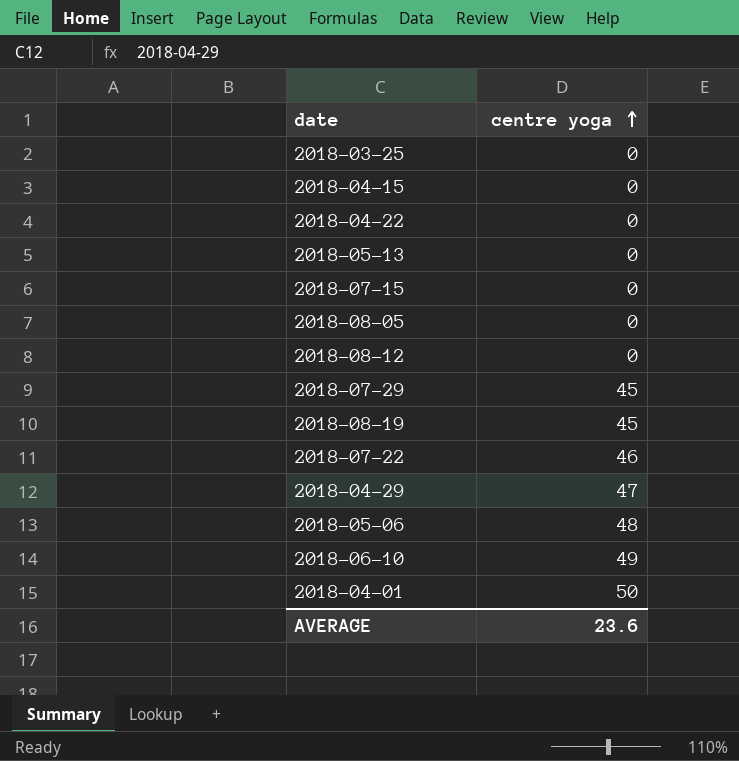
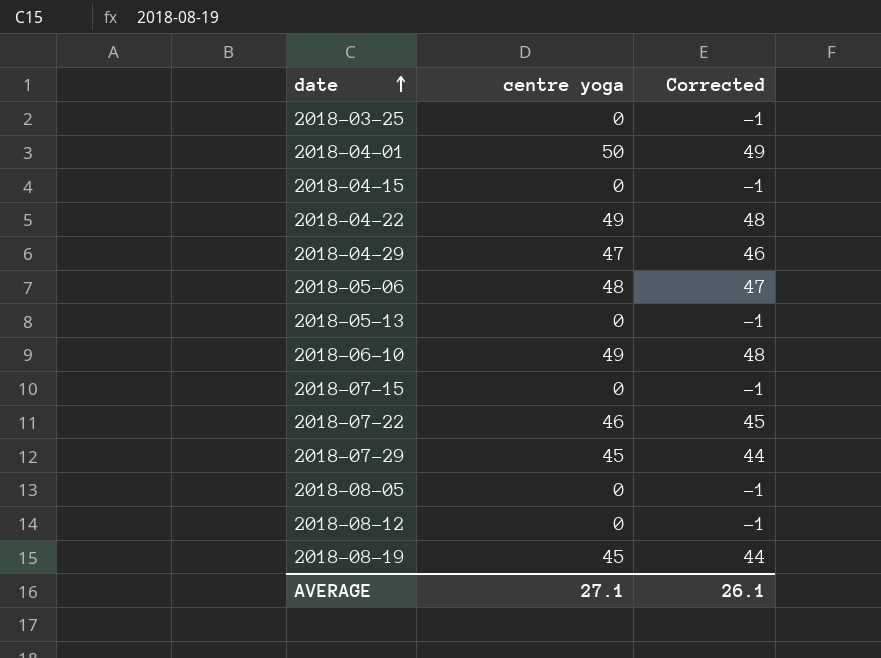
row order: centre yoga ascending -> date ascending
column Corrected | formula: none -> [centre yoga] - 1
2018-04-22 | centre yoga: 0 -> 49
AVERAGE | centre yoga: 23.6 -> 27.1

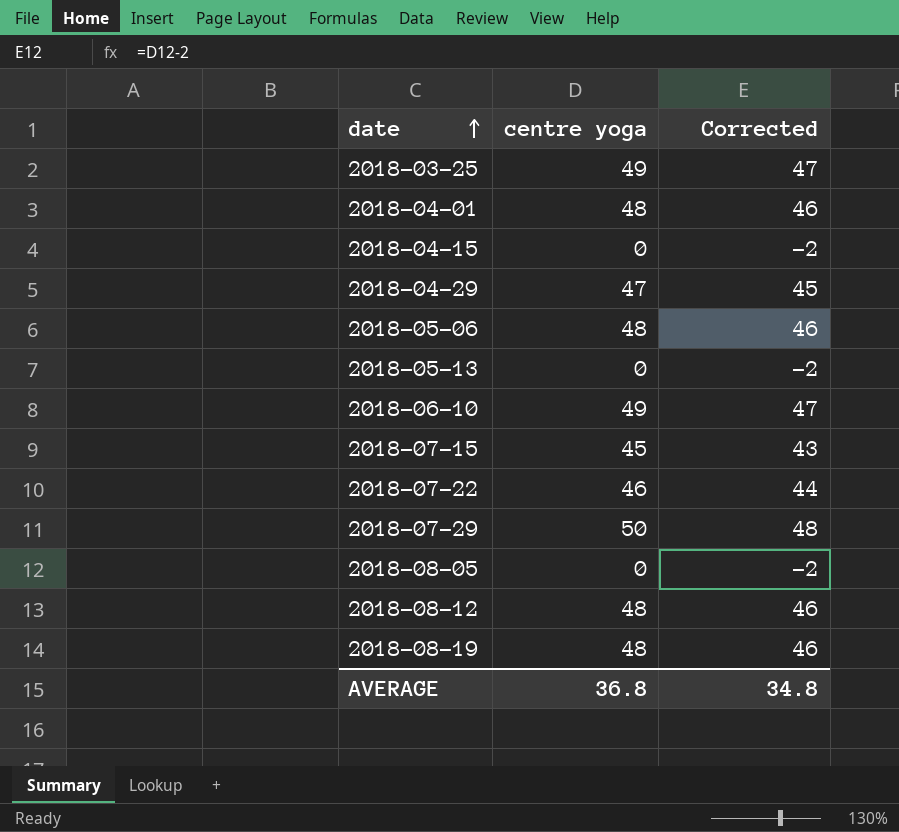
column Corrected | formula: [centre yoga] - 1 -> [centre yoga] - 2
row 2018-04-22: 49 | 48 -> none
2018-03-25 | centre yoga: 0 -> 49
2018-04-01 | centre yoga: 50 -> 48
2018-07-15 | centre yoga: 0 -> 45
2018-07-29 | centre yoga: 45 -> 50
2018-08-12 | centre yoga: 0 -> 48
2018-08-19 | centre yoga: 45 -> 48
AVERAGE | centre yoga: 27.1 -> 36.8
AVERAGE | Corrected: 26.1 -> 34.8

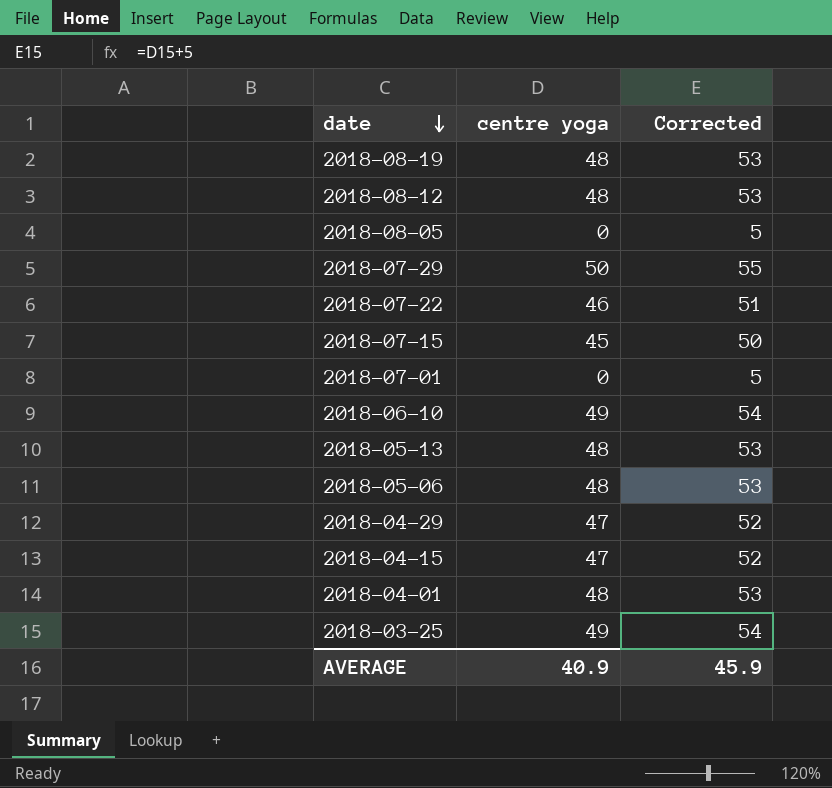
row order: date ascending -> date descending
column Corrected | formula: [centre yoga] - 2 -> [centre yoga] + 5
row 2018-07-01: none -> 0 | 5
2018-05-13 | centre yoga: 0 -> 48
2018-04-15 | centre yoga: 0 -> 47
AVERAGE | centre yoga: 36.8 -> 40.9
AVERAGE | Corrected: 34.8 -> 45.9

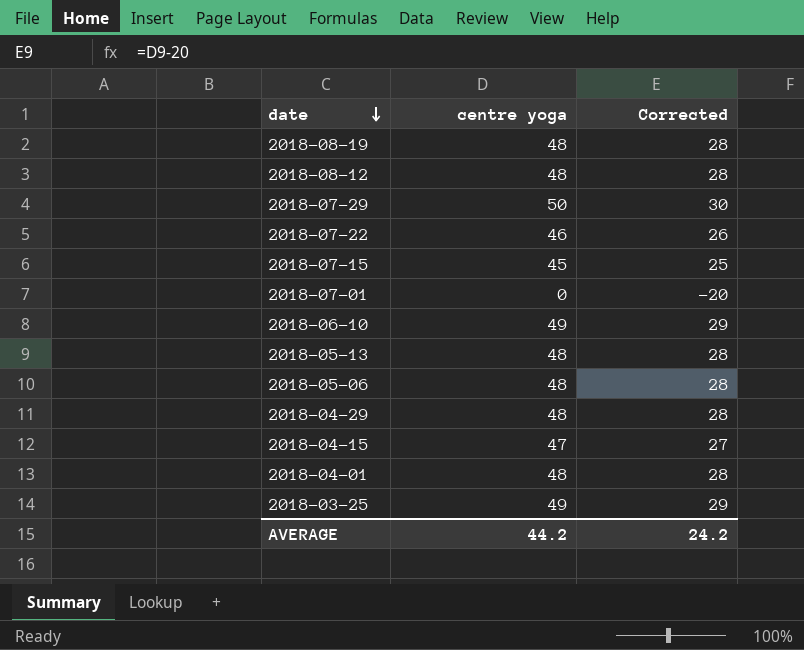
column Corrected | formula: [centre yoga] + 5 -> [centre yoga] - 20
row 2018-08-05: 0 | 5 -> none
2018-04-29 | centre yoga: 47 -> 48
AVERAGE | centre yoga: 40.9 -> 44.2
AVERAGE | Corrected: 45.9 -> 24.2

